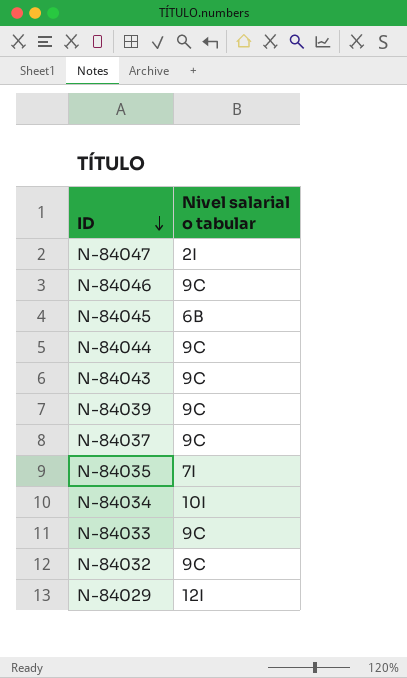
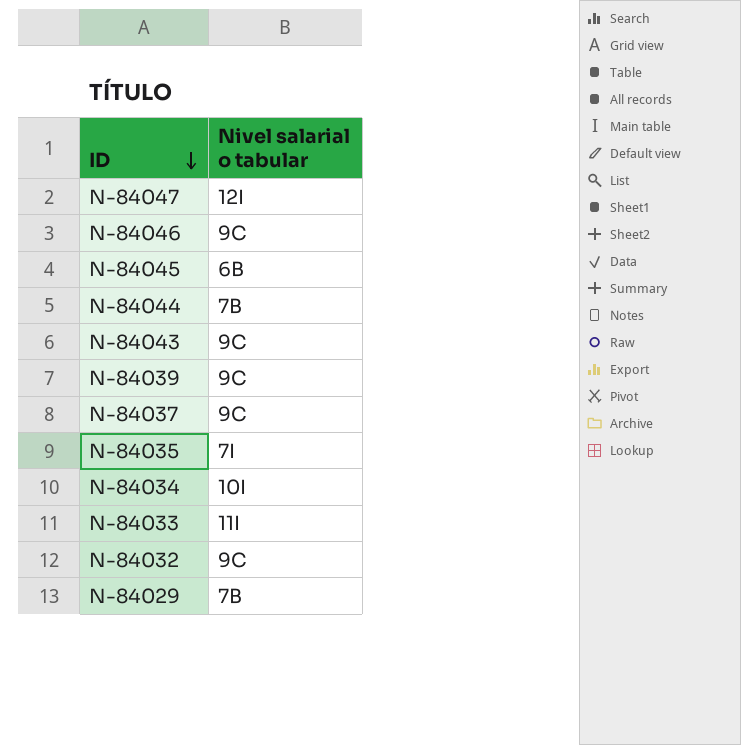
N-84047 | Nivel salarial o tabular: 2I -> 12I
N-84044 | Nivel salarial o tabular: 9C -> 7B
N-84033 | Nivel salarial o tabular: 9C -> 11I
N-84029 | Nivel salarial o tabular: 12I -> 7B

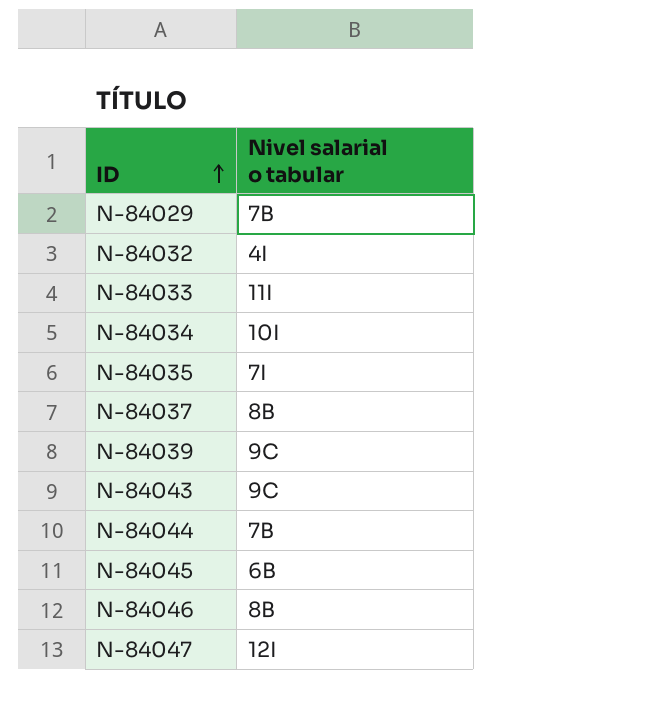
row order: ID descending -> ID ascending
N-84032 | Nivel salarial o tabular: 9C -> 4I
N-84037 | Nivel salarial o tabular: 9C -> 8B
N-84046 | Nivel salarial o tabular: 9C -> 8B

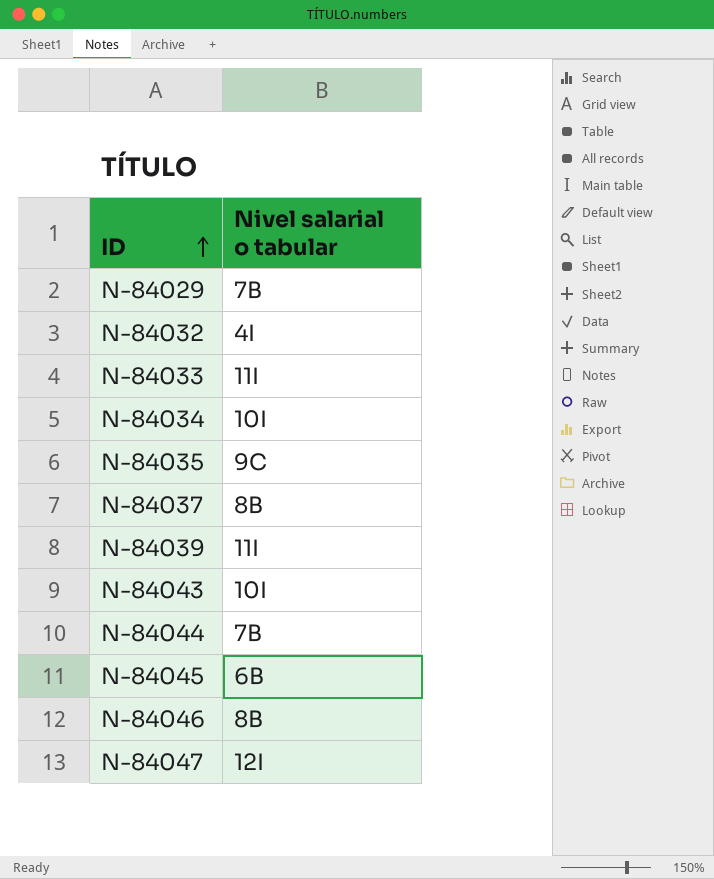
N-84035 | Nivel salarial o tabular: 7I -> 9C
N-84039 | Nivel salarial o tabular: 9C -> 11I
N-84043 | Nivel salarial o tabular: 9C -> 10I

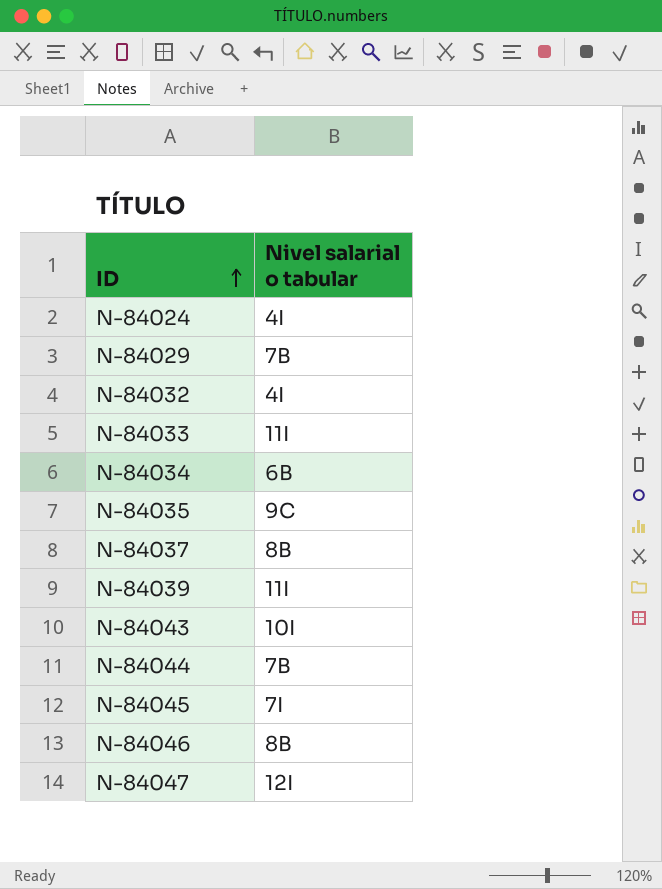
row N-84024: none -> 4I
N-84034 | Nivel salarial o tabular: 10I -> 6B
N-84045 | Nivel salarial o tabular: 6B -> 7I

